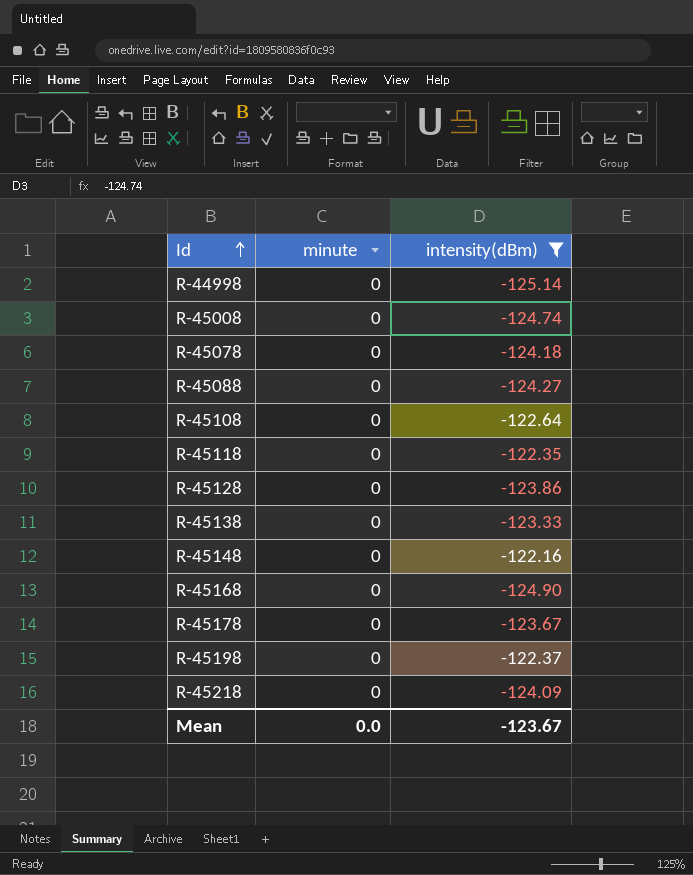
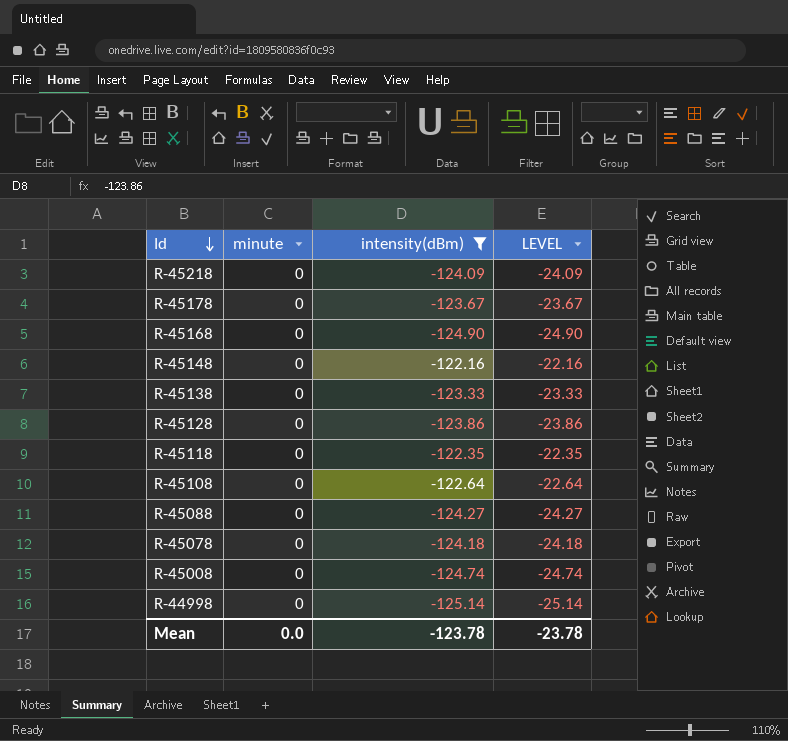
row order: Id ascending -> Id descending
column LEVEL | formula: none -> [intensity(dBm)] + 100
row R-45198: 0 | -122.37 -> none
Mean | intensity(dBm): -123.67 -> -123.78

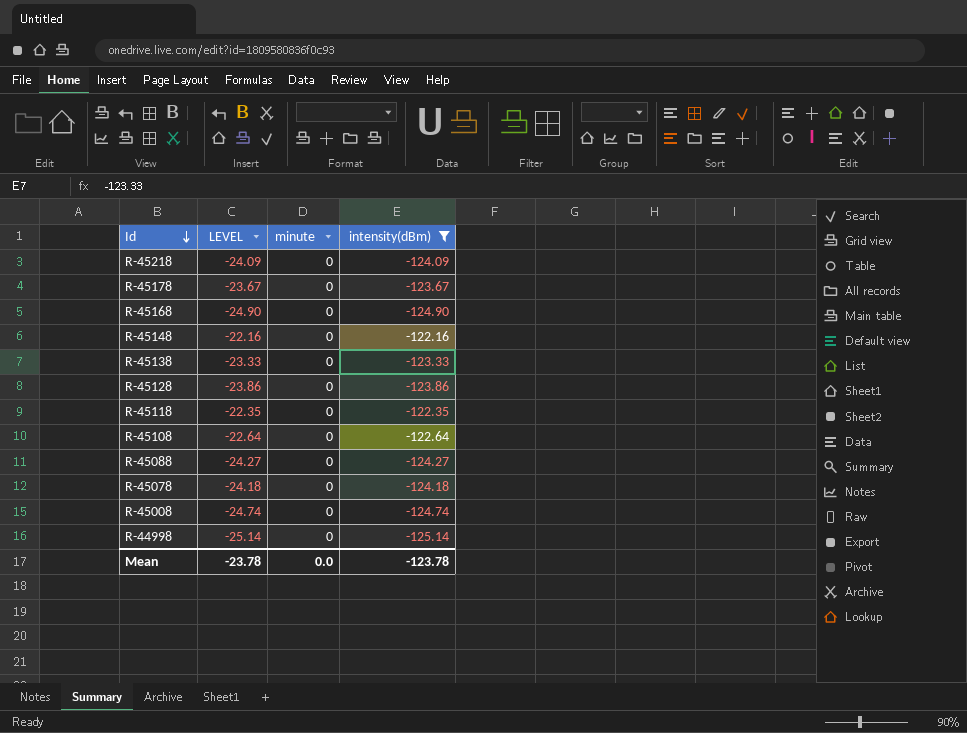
column LEVEL | position: 4 -> 2

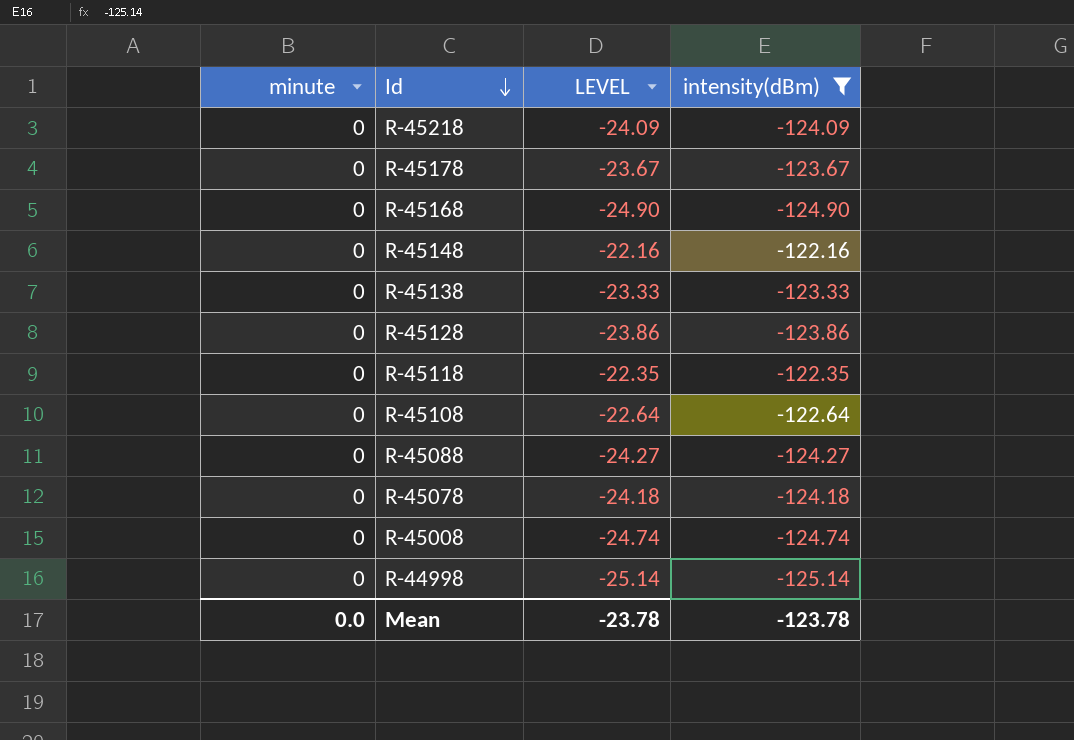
column minute | position: 3 -> 1

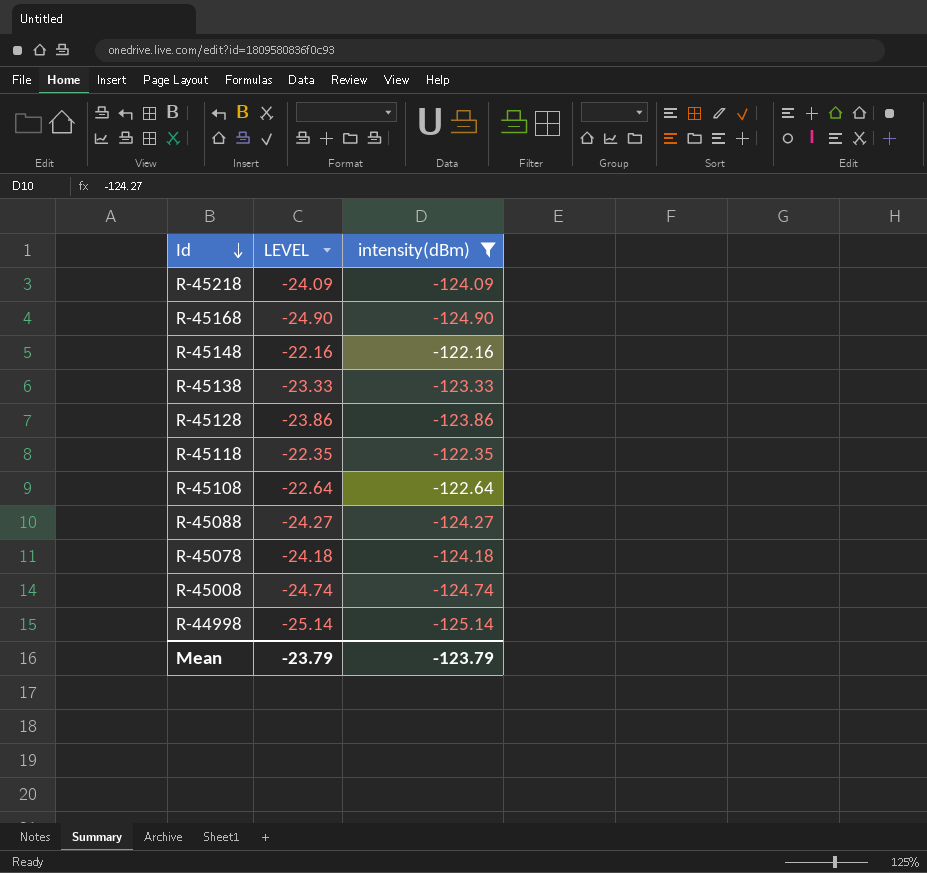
column minute | position: 1 -> none
row R-45178: 0 | -23.67 | -123.67 -> none
Mean | LEVEL: -23.78 -> -23.79
Mean | intensity(dBm): -123.78 -> -123.79

